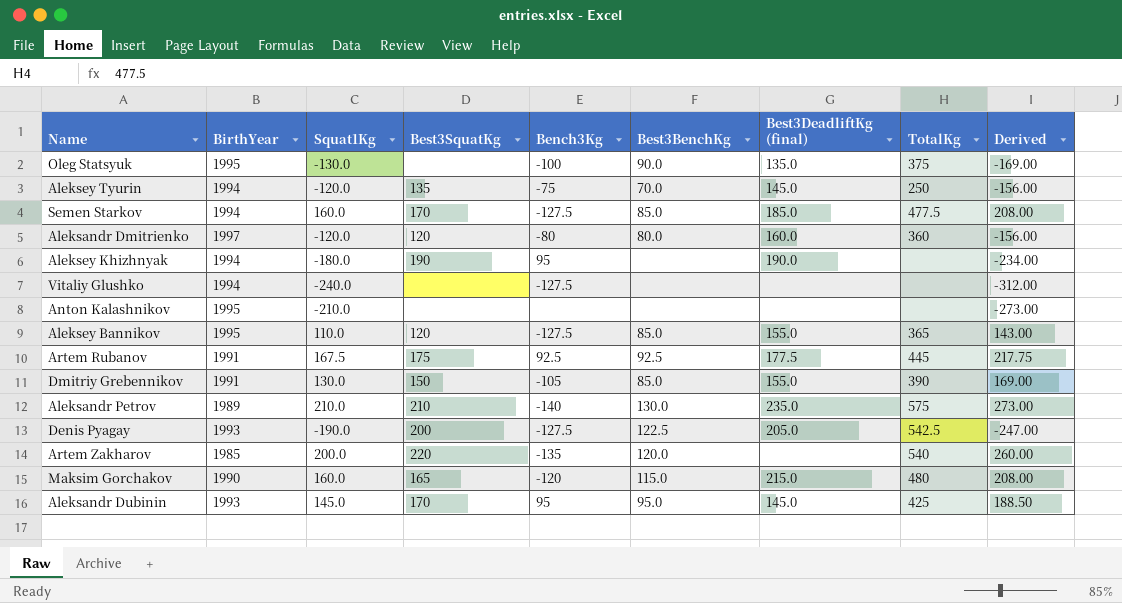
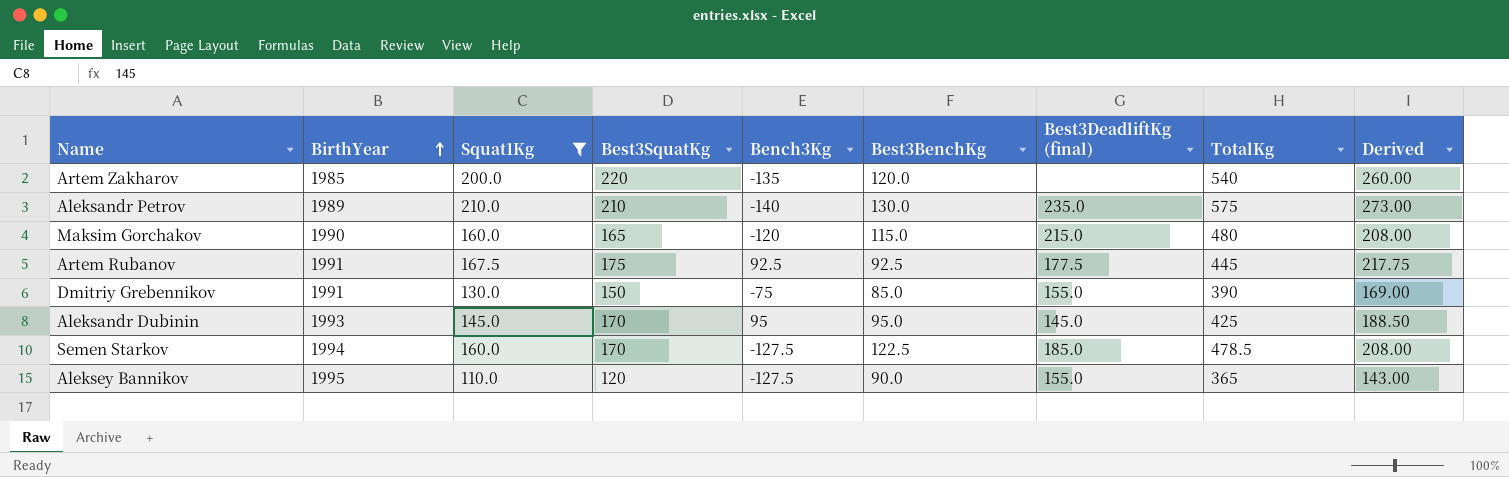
filter: none -> Squat1Kg >= 110.0
row order: none -> BirthYear ascending
Dmitriy Grebennikov | Bench3Kg: -105 -> -75
Semen Starkov | Best3BenchKg: 85.0 -> 122.5
Semen Starkov | TotalKg: 477.5 -> 478.5
Aleksey Bannikov | Best3BenchKg: 85.0 -> 90.0

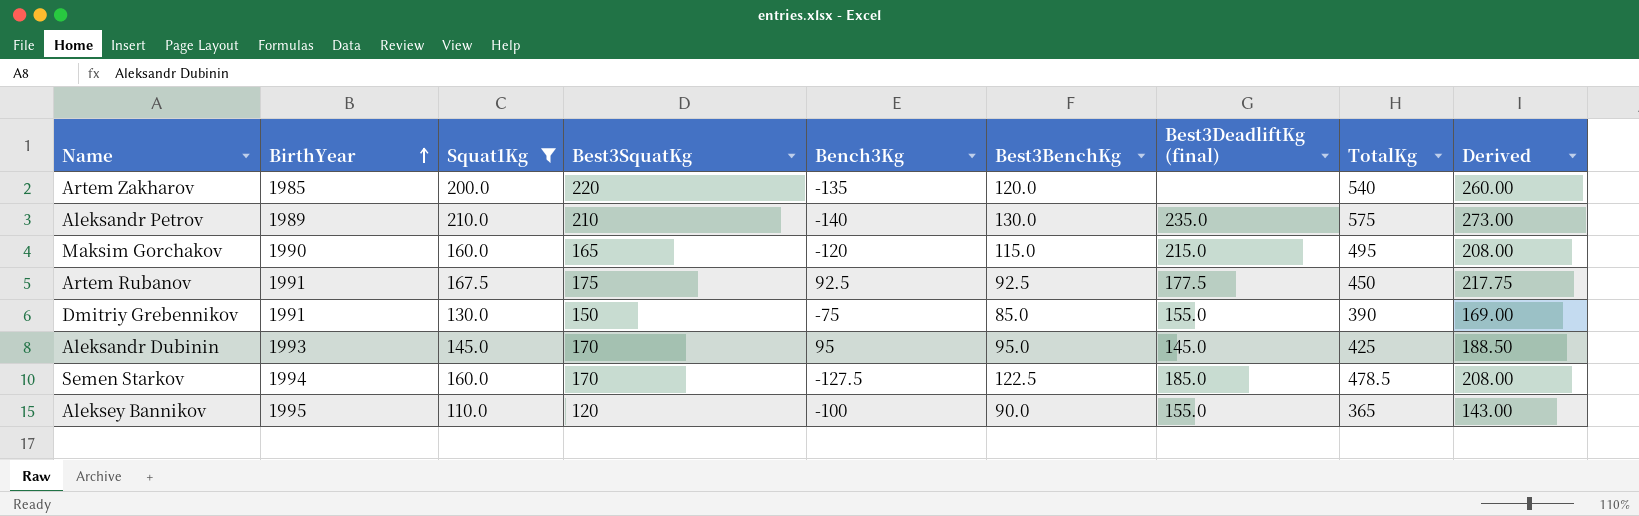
Maksim Gorchakov | TotalKg: 480 -> 495
Artem Rubanov | TotalKg: 445 -> 450
Aleksey Bannikov | Bench3Kg: -127.5 -> -100

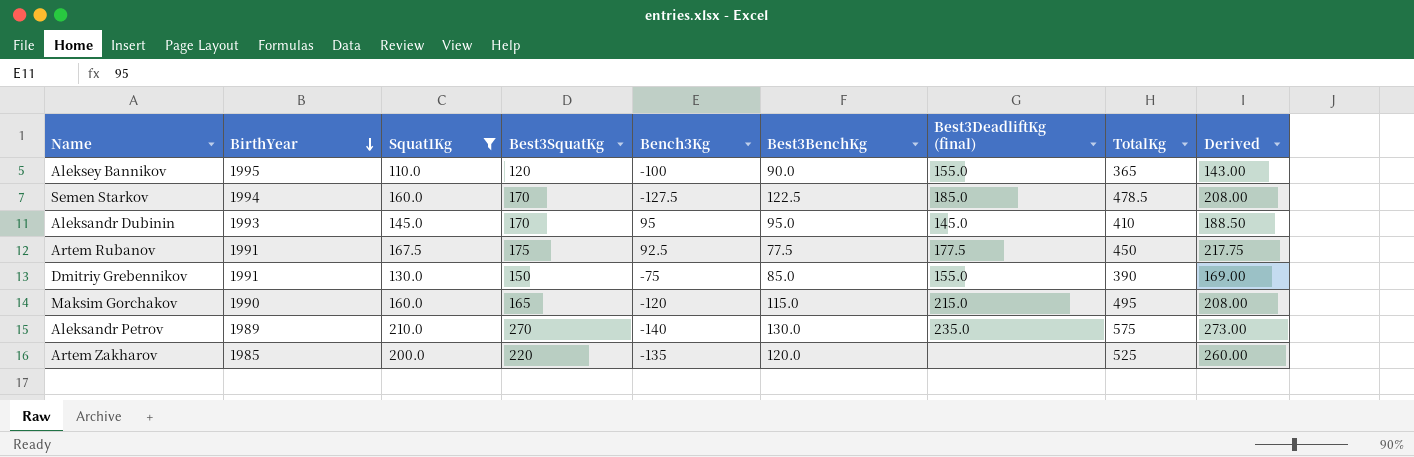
row order: BirthYear ascending -> BirthYear descending
Aleksandr Dubinin | TotalKg: 425 -> 410
Artem Rubanov | Best3BenchKg: 92.5 -> 77.5
Aleksandr Petrov | Best3SquatKg: 210 -> 270
Artem Zakharov | TotalKg: 540 -> 525

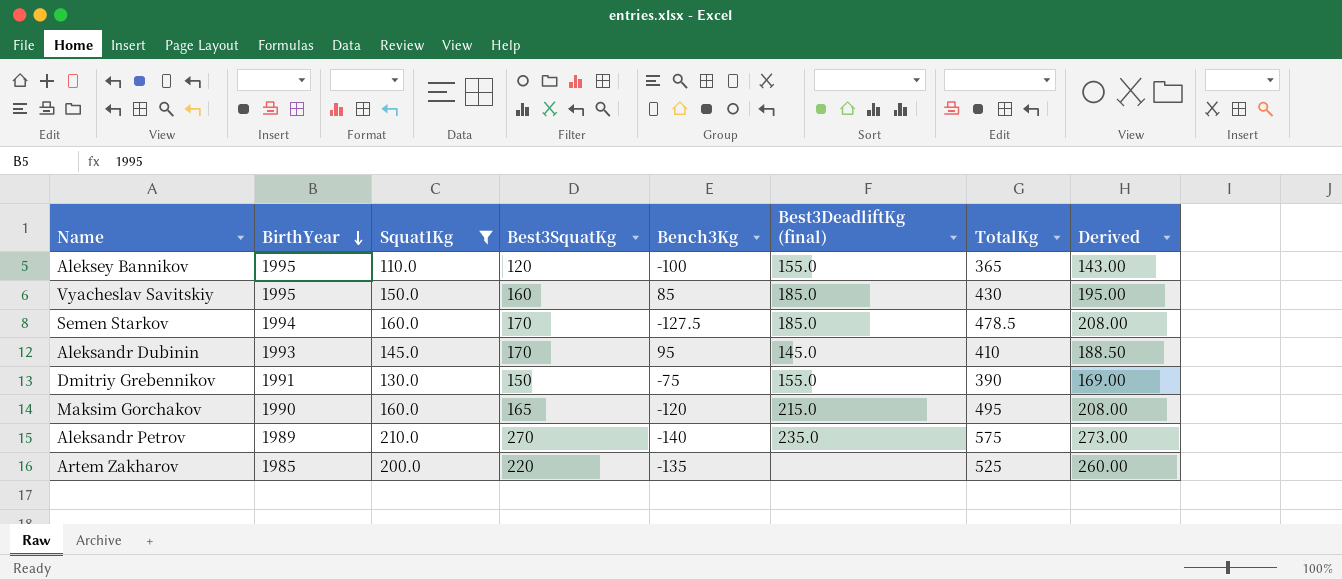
column Best3BenchKg | position: 6 -> none
row Artem Rubanov: 1991 | 167.5 | 175 | 92.5 | 77.5 | 177.5 | 450 | 217.75 -> none
row Vyacheslav Savitskiy: none -> 1995 | 150.0 | 160 | 85 | 185.0 | 430 | 195.00

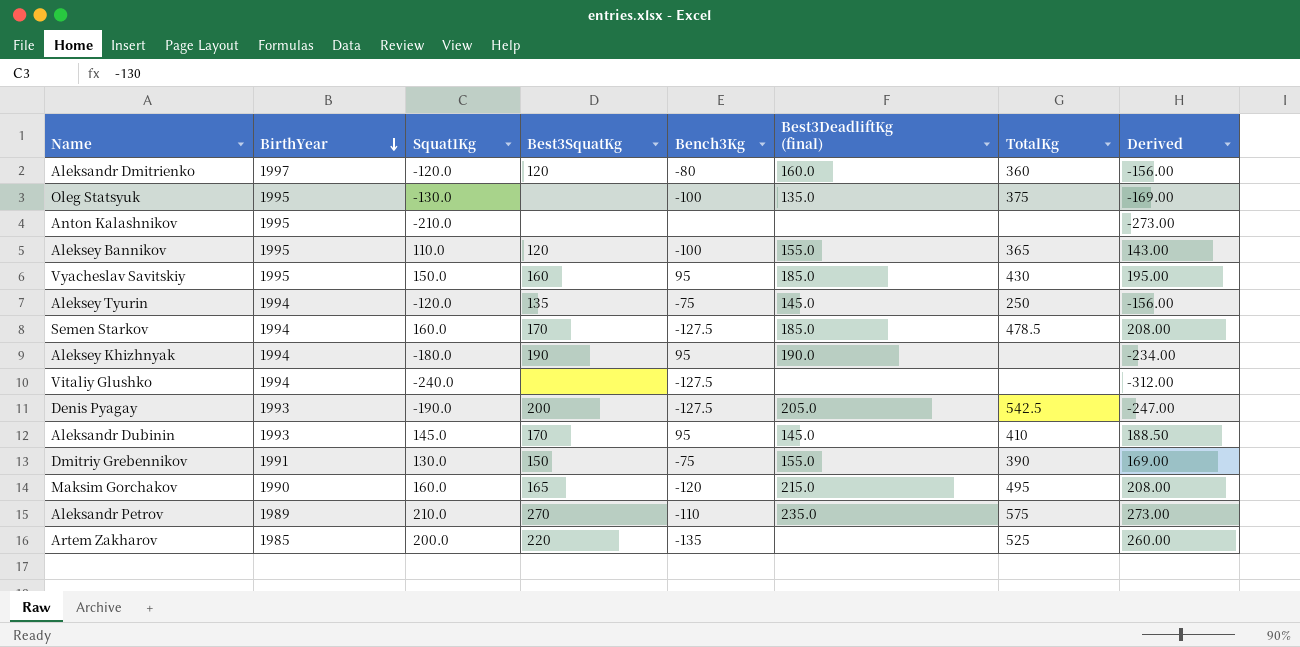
filter: Squat1Kg >= 110.0 -> none
Vyacheslav Savitskiy | Bench3Kg: 85 -> 95
Aleksandr Petrov | Bench3Kg: -140 -> -110

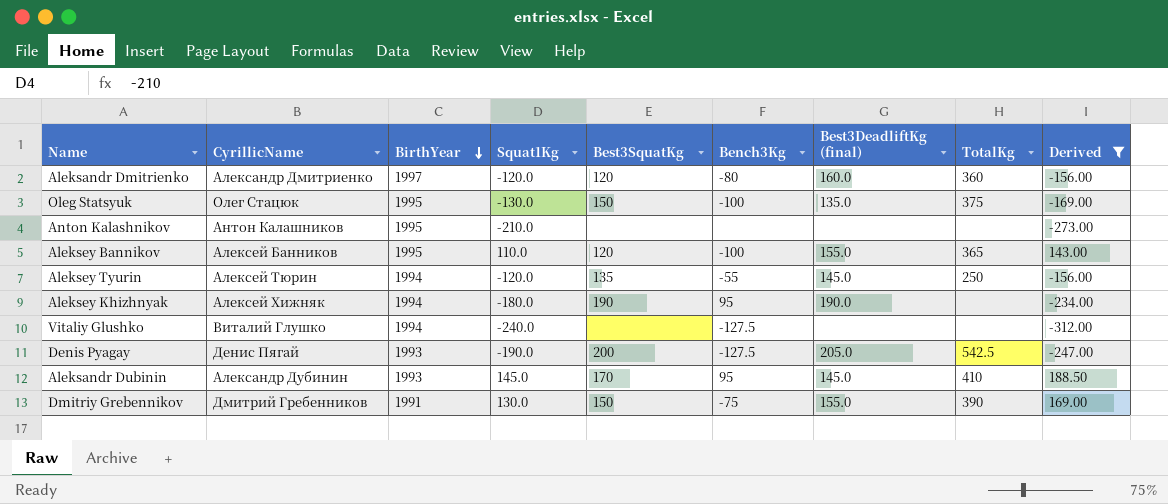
filter: none -> Derived <= 188.50
column CyrillicName | position: none -> 2
Oleg Statsyuk | Best3SquatKg: none -> 150
Aleksey Tyurin | Bench3Kg: -75 -> -55

